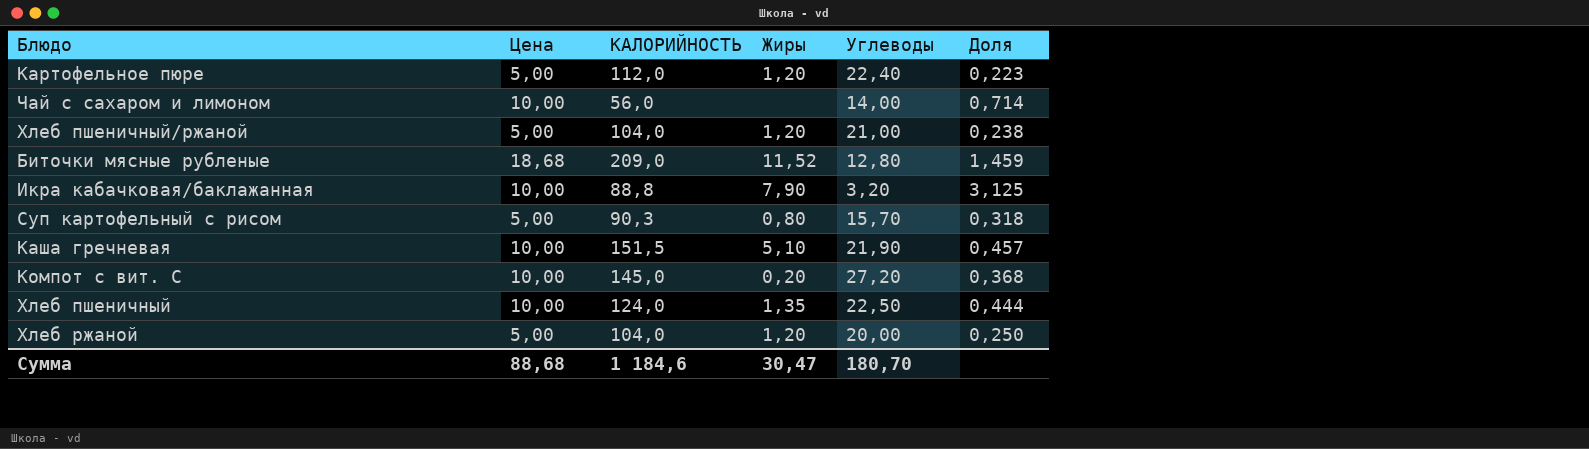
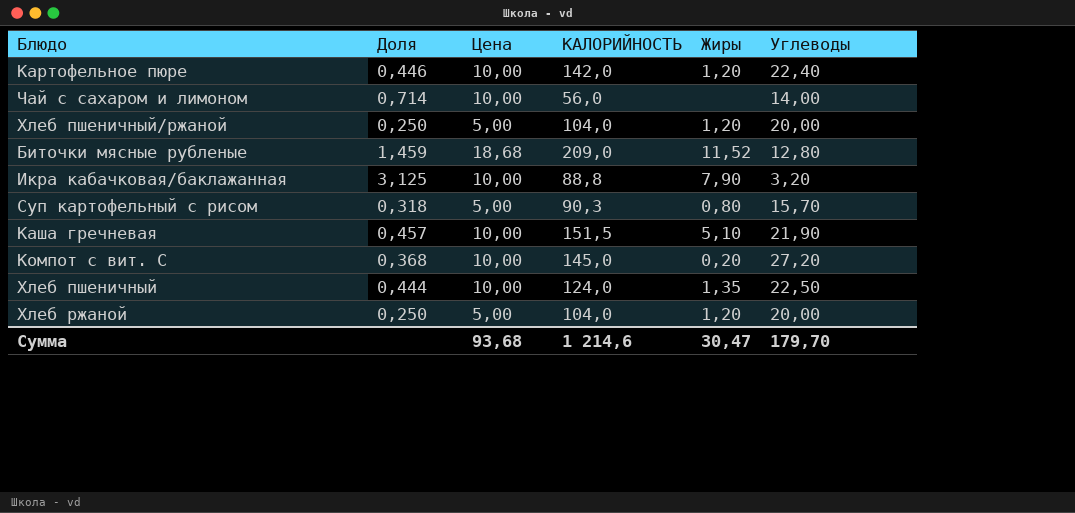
column Доля | position: 6 -> 2
Картофельное пюре | Доля: 0,223 -> 0,446
Картофельное пюре | Цена: 5,00 -> 10,00
Картофельное пюре | КАЛОРИЙНОСТЬ: 112,0 -> 142,0
Хлеб пшеничный/ржаной | Доля: 0,238 -> 0,250
Хлеб пшеничный/ржаной | Углеводы: 21,00 -> 20,00
Сумма | Цена: 88,68 -> 93,68
Сумма | КАЛОРИЙНОСТЬ: 1 184,6 -> 1 214,6
Сумма | Углеводы: 180,70 -> 179,70

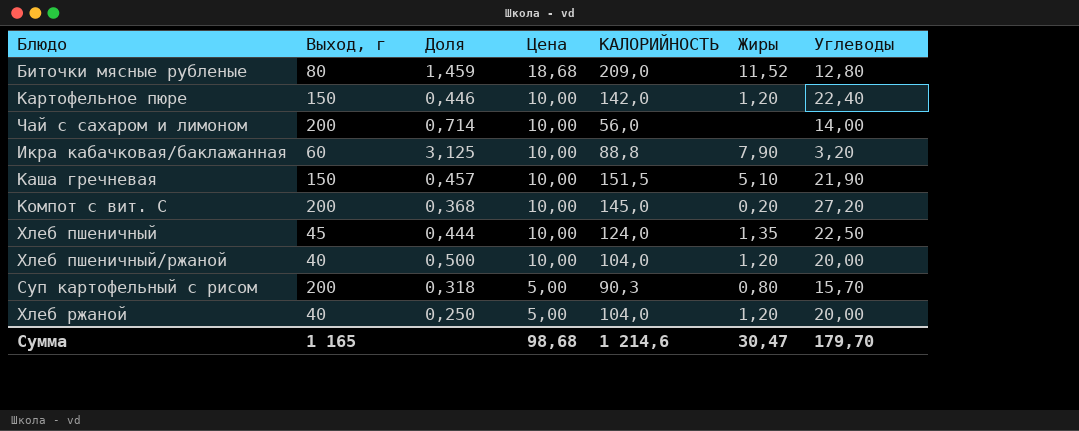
row order: none -> Цена descending
column Выход, г | position: none -> 2
Хлеб пшеничный/ржаной | Доля: 0,250 -> 0,500
Хлеб пшеничный/ржаной | Цена: 5,00 -> 10,00
Сумма | Цена: 93,68 -> 98,68

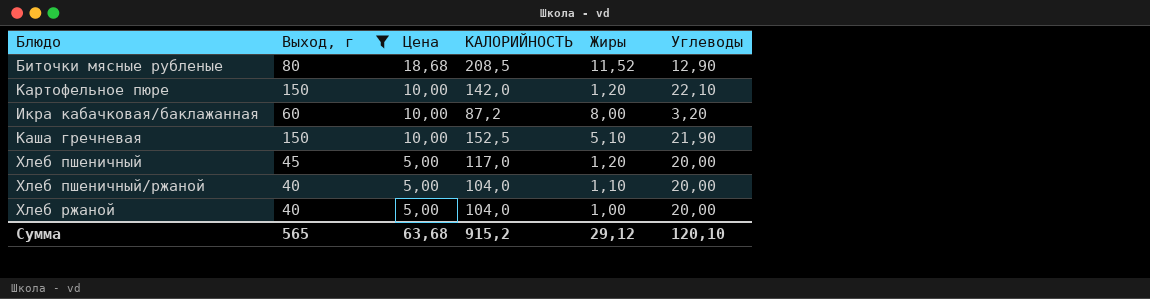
filter: none -> Выход, г != 200
column Доля | formula: [Цена] / [Углеводы] -> none
Биточки мясные рубленые | КАЛОРИЙНОСТЬ: 209,0 -> 208,5
Биточки мясные рубленые | Углеводы: 12,80 -> 12,90
Картофельное пюре | Углеводы: 22,40 -> 22,10
Икра кабачковая/баклажанная | КАЛОРИЙНОСТЬ: 88,8 -> 87,2
Икра кабачковая/баклажанная | Жиры: 7,90 -> 8,00
Каша гречневая | КАЛОРИЙНОСТЬ: 151,5 -> 152,5
Хлеб пшеничный | Цена: 10,00 -> 5,00
Хлеб пшеничный | КАЛОРИЙНОСТЬ: 124,0 -> 117,0
Хлеб пшеничный | Жиры: 1,35 -> 1,20
Хлеб пшеничный | Углеводы: 22,50 -> 20,00
Хлеб пшеничный/ржаной | Цена: 10,00 -> 5,00
Хлеб пшеничный/ржаной | Жиры: 1,20 -> 1,10
Хлеб ржаной | Жиры: 1,20 -> 1,00
Сумма | Выход, г: 1 165 -> 565
Сумма | Цена: 98,68 -> 63,68
Сумма | КАЛОРИЙНОСТЬ: 1 214,6 -> 915,2
Сумма | Жиры: 30,47 -> 29,12
Сумма | Углеводы: 179,70 -> 120,10

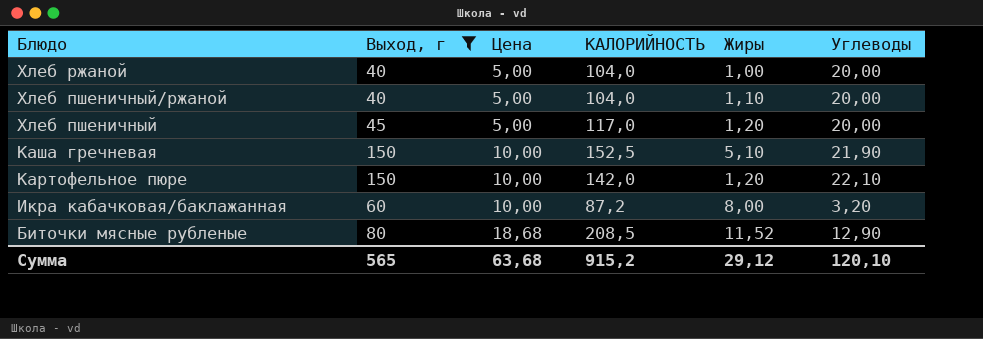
row order: Цена descending -> Блюдо descending

